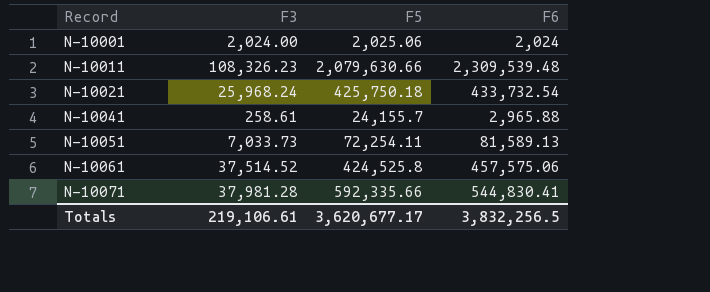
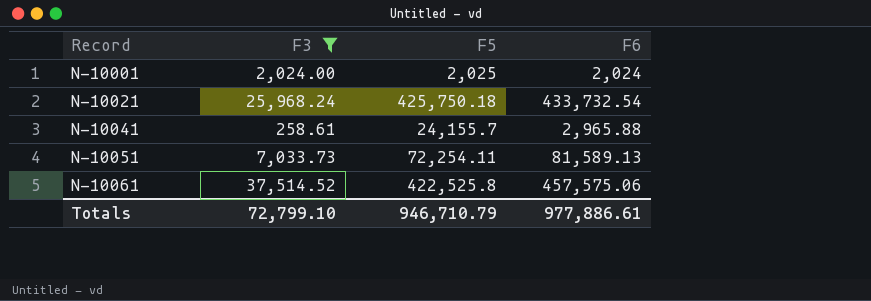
filter: none -> F3 <= 37,514.52
N-10001 | F5: 2,025.06 -> 2,025
N-10061 | F5: 424,525.8 -> 422,525.8
Totals | F3: 219,106.61 -> 72,799.10
Totals | F5: 3,620,677.17 -> 946,710.79
Totals | F6: 3,832,256.5 -> 977,886.61

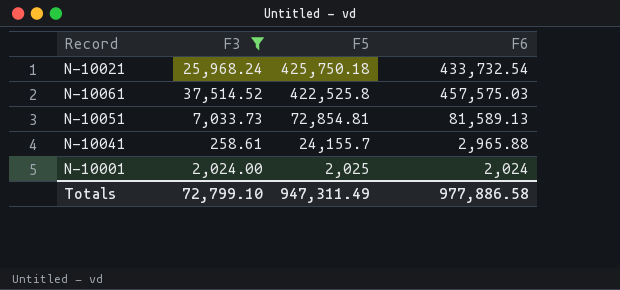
row order: Record ascending -> F5 descending
N-10061 | F6: 457,575.06 -> 457,575.03
N-10051 | F5: 72,254.11 -> 72,854.81
Totals | F5: 946,710.79 -> 947,311.49
Totals | F6: 977,886.61 -> 977,886.58

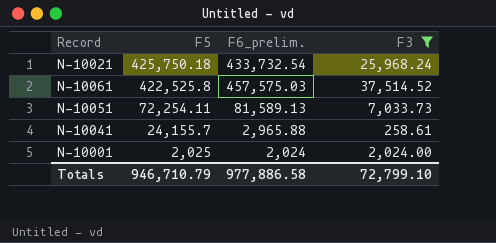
column name: F6 -> F6_prelim.
column F3 | position: 2 -> 4
N-10051 | F5: 72,854.81 -> 72,254.11
Totals | F5: 947,311.49 -> 946,710.79

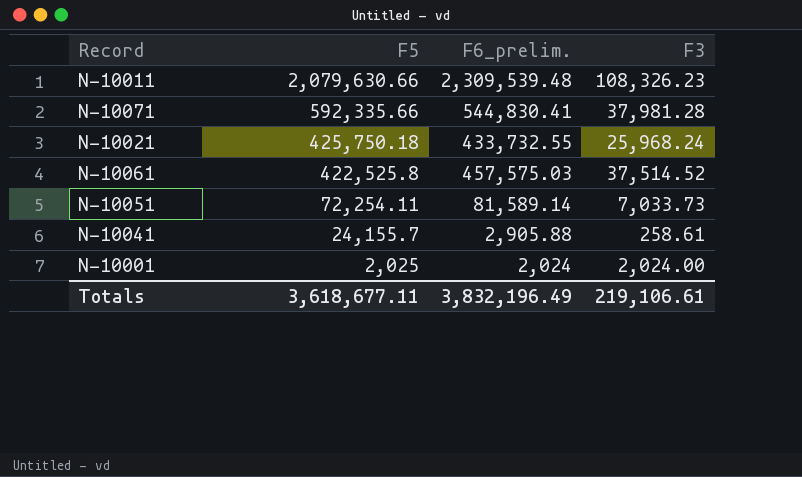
filter: F3 <= 37,514.52 -> none
N-10021 | F6_prelim.: 433,732.54 -> 433,732.55
N-10051 | F6_prelim.: 81,589.13 -> 81,589.14
N-10041 | F6_prelim.: 2,965.88 -> 2,905.88
Totals | F5: 946,710.79 -> 3,618,677.11
Totals | F6_prelim.: 977,886.58 -> 3,832,196.49
Totals | F3: 72,799.10 -> 219,106.61

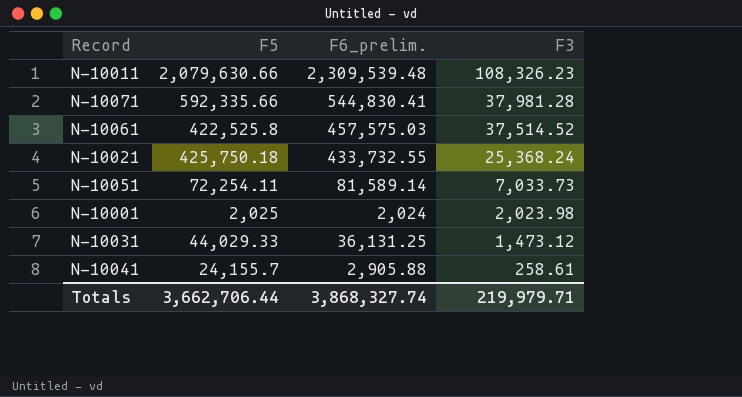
row order: F5 descending -> F3 descending
N-10021 | F3: 25,968.24 -> 25,368.24
N-10001 | F3: 2,024.00 -> 2,023.98
row N-10031: none -> 44,029.33 | 36,131.25 | 1,473.12
Totals | F5: 3,618,677.11 -> 3,662,706.44
Totals | F6_prelim.: 3,832,196.49 -> 3,868,327.74
Totals | F3: 219,106.61 -> 219,979.71

